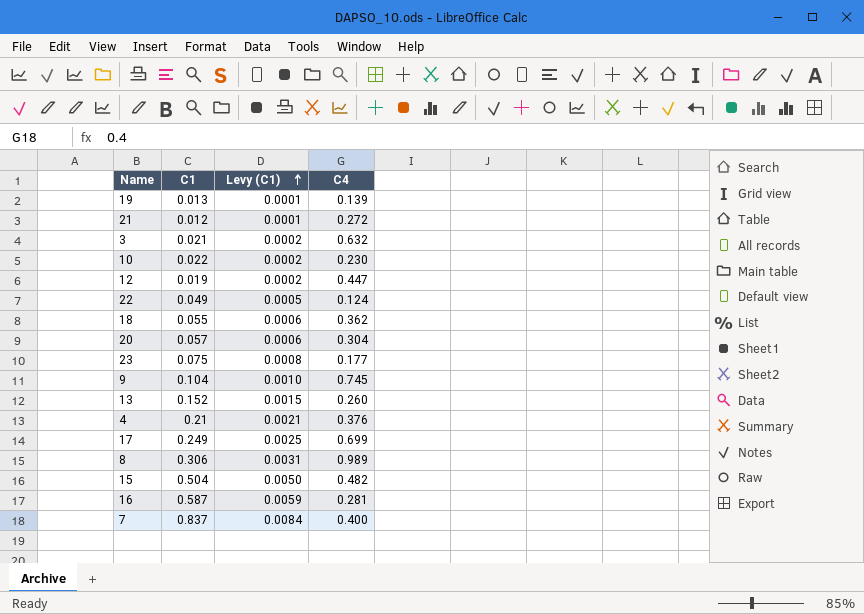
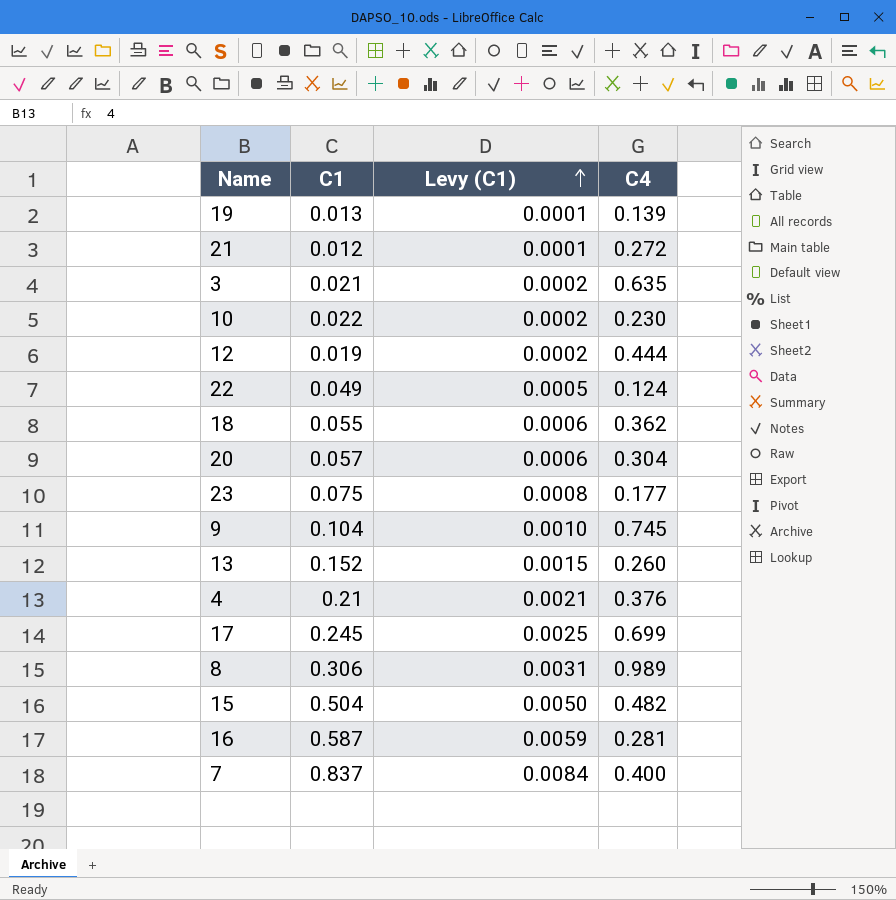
3 | C4: 0.632 -> 0.635
12 | C4: 0.447 -> 0.444
17 | C1: 0.249 -> 0.245

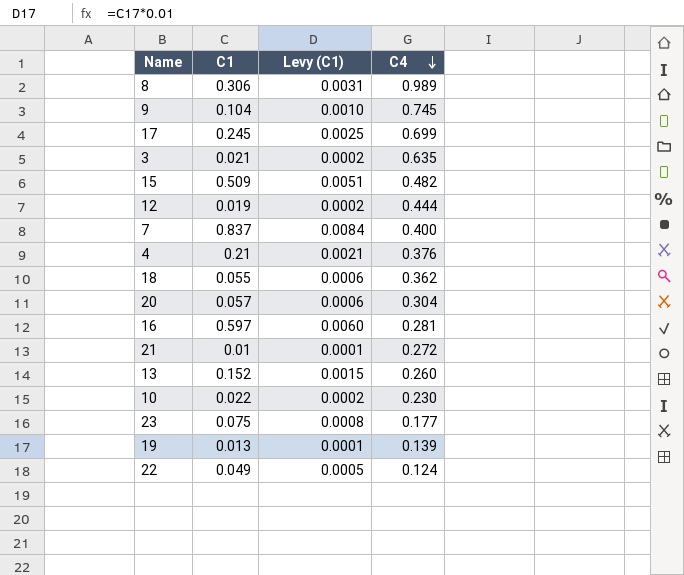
row order: Levy (C1) ascending -> C4 descending
15 | C1: 0.504 -> 0.509
15 | Levy (C1): 0.0050 -> 0.0051
16 | C1: 0.587 -> 0.597
16 | Levy (C1): 0.0059 -> 0.0060
21 | C1: 0.012 -> 0.01

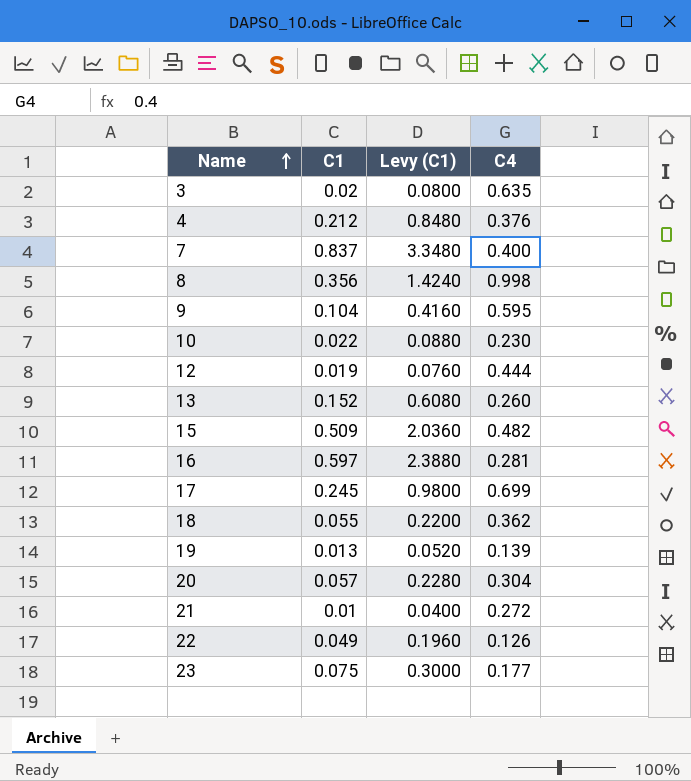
row order: C4 descending -> Name ascending
column Levy (C1) | formula: [C1] * 0.01 -> [C1] * 4
3 | C1: 0.021 -> 0.02
4 | C1: 0.21 -> 0.212
8 | C1: 0.306 -> 0.356
8 | C4: 0.989 -> 0.998
9 | C4: 0.745 -> 0.595
22 | C4: 0.124 -> 0.126

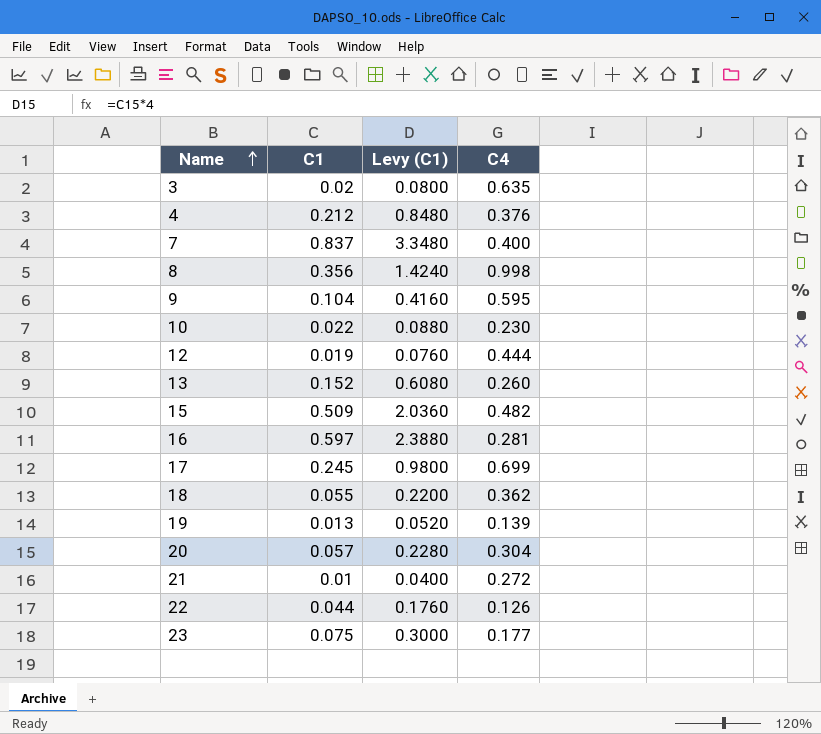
22 | C1: 0.049 -> 0.044
22 | Levy (C1): 0.1960 -> 0.1760

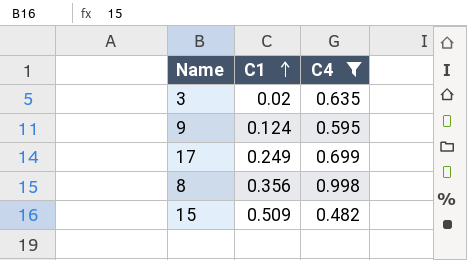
filter: none -> C4 >= 0.482
row order: Name ascending -> C1 ascending
column Levy (C1) | formula: [C1] * 4 -> none
9 | C1: 0.104 -> 0.124
17 | C1: 0.245 -> 0.249

